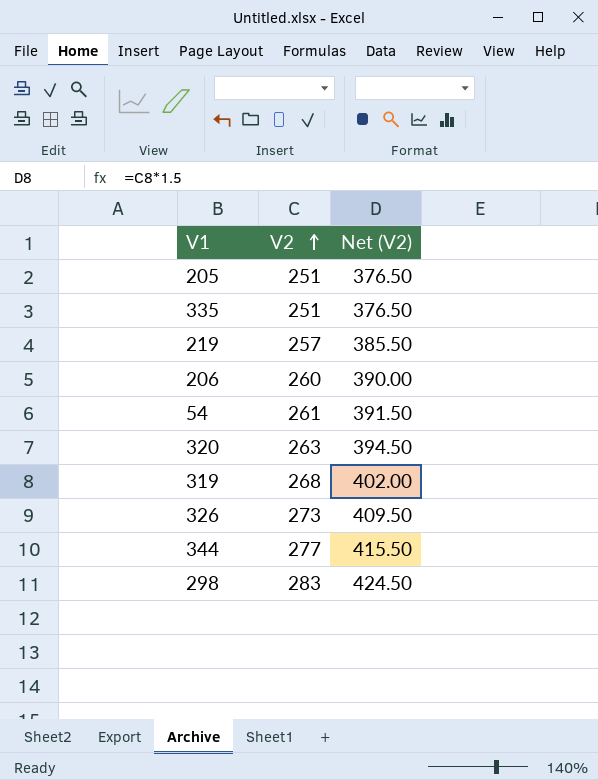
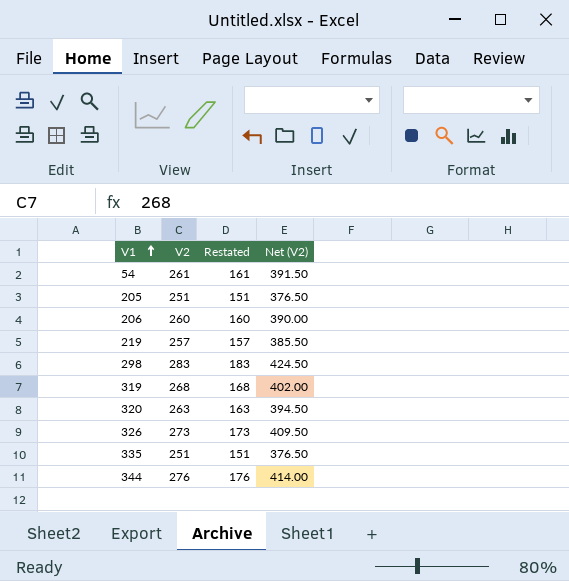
row order: V2 ascending -> V1 ascending
column Restated | formula: none -> [V2] - 100
344 | V2: 277 -> 276
344 | Net (V2): 415.50 -> 414.00

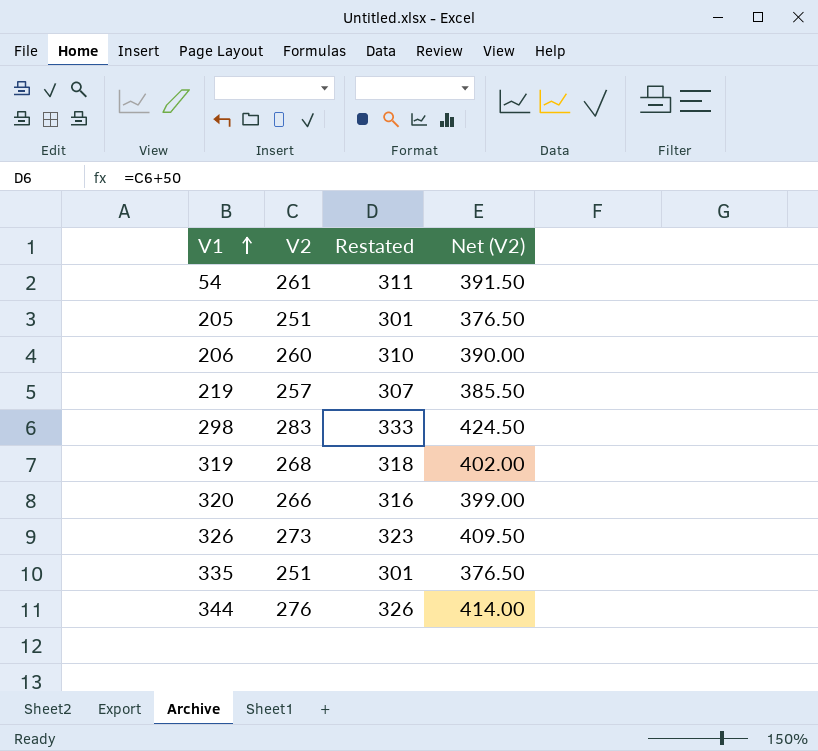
column Restated | formula: [V2] - 100 -> [V2] + 50
320 | V2: 263 -> 266
320 | Net (V2): 394.50 -> 399.00

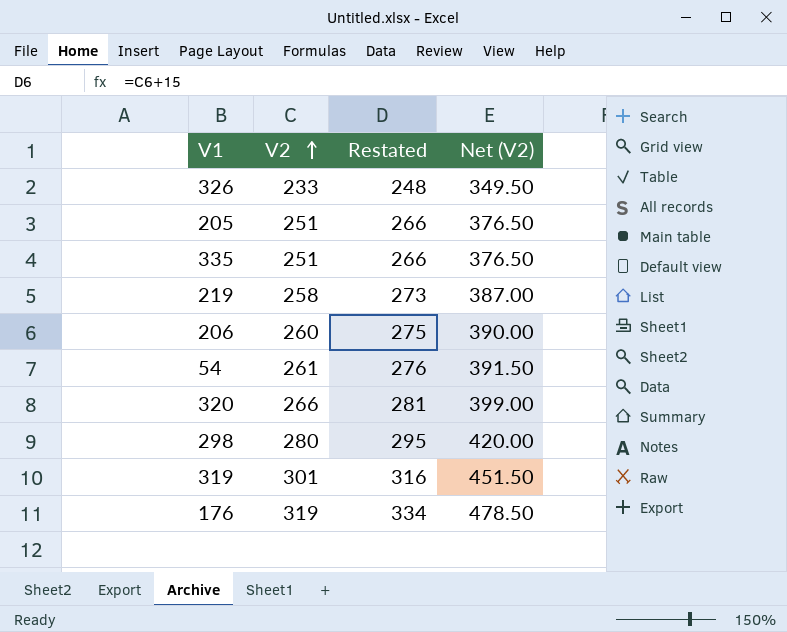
row order: V1 ascending -> V2 ascending
column Restated | formula: [V2] + 50 -> [V2] + 15
row 344: 276 | 326 | 414.00 -> none
326 | V2: 273 -> 233
326 | Net (V2): 409.50 -> 349.50
219 | V2: 257 -> 258
219 | Net (V2): 385.50 -> 387.00
298 | V2: 283 -> 280
298 | Net (V2): 424.50 -> 420.00
319 | V2: 268 -> 301
319 | Net (V2): 402.00 -> 451.50
row 176: none -> 319 | 334 | 478.50

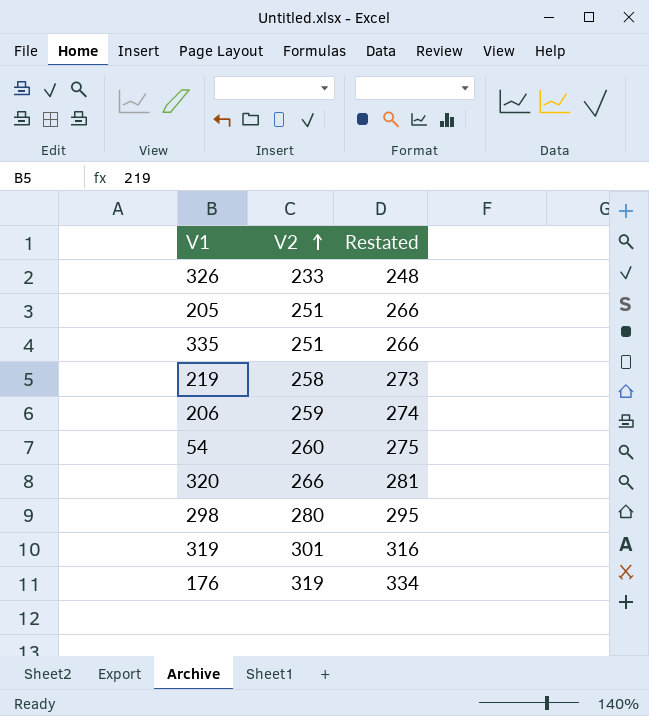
column Net (V2) | formula: [V2] * 1.5 -> none
206 | V2: 260 -> 259
206 | Restated: 275 -> 274
54 | V2: 261 -> 260
54 | Restated: 276 -> 275

